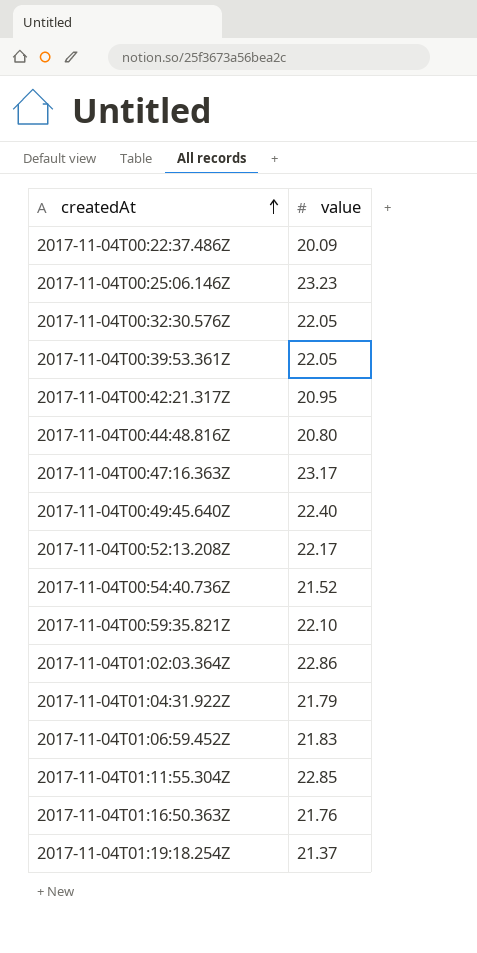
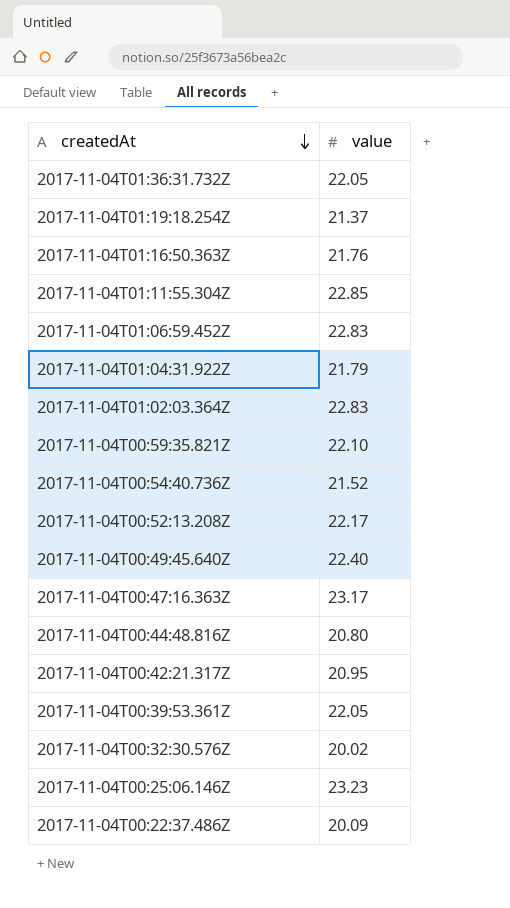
row order: createdAt ascending -> createdAt descending
row 2017-11-04T01:36:31.732Z: none -> 22.05
2017-11-04T01:06:59.452Z | value: 21.83 -> 22.83
2017-11-04T01:02:03.364Z | value: 22.86 -> 22.83
2017-11-04T00:32:30.576Z | value: 22.05 -> 20.02

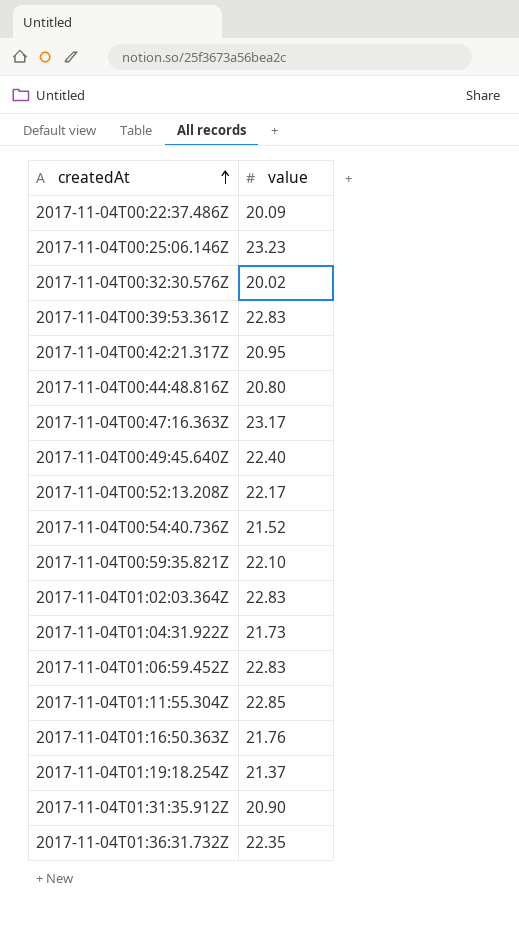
row order: createdAt descending -> createdAt ascending
2017-11-04T00:39:53.361Z | value: 22.05 -> 22.83
2017-11-04T01:04:31.922Z | value: 21.79 -> 21.73
row 2017-11-04T01:31:35.912Z: none -> 20.90
2017-11-04T01:36:31.732Z | value: 22.05 -> 22.35

